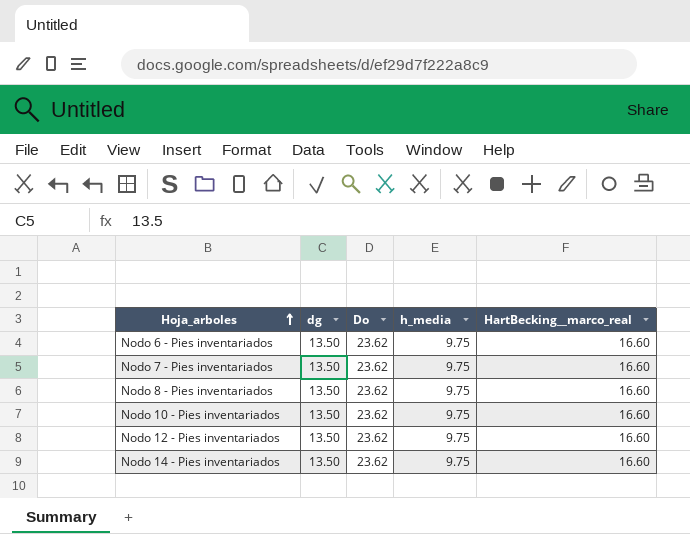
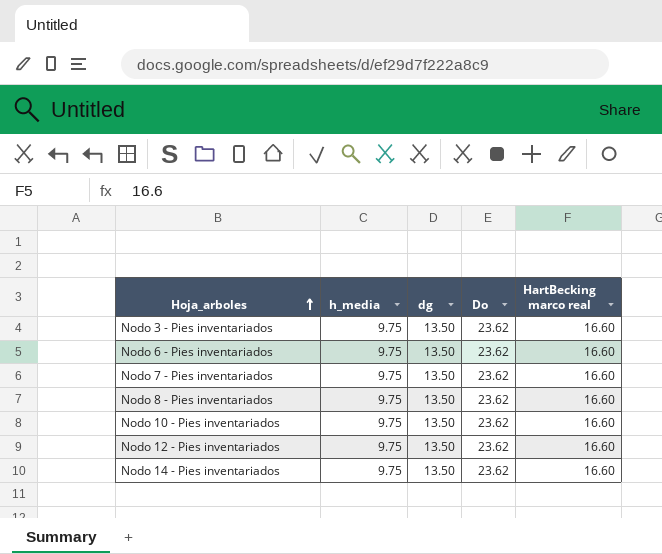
column h_media | position: 4 -> 2
column name: HartBecking__marco_real -> HartBecking marco real
row Nodo 3 - Pies inventariados: none -> 9.75 | 13.50 | 23.62 | 16.60

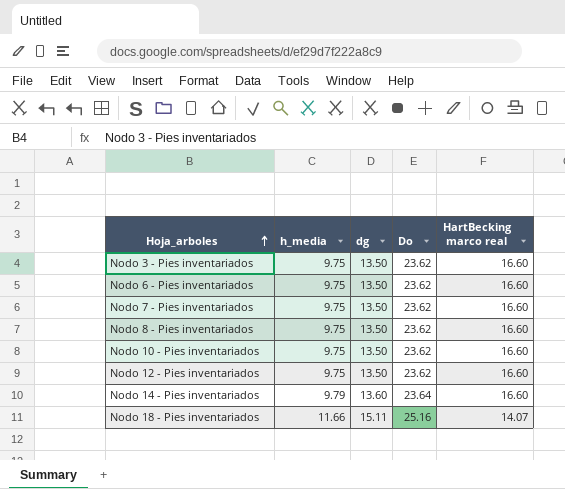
Nodo 14 - Pies inventariados | h_media: 9.75 -> 9.79
Nodo 14 - Pies inventariados | dg: 13.50 -> 13.60
Nodo 14 - Pies inventariados | Do: 23.62 -> 23.64
row Nodo 18 - Pies inventariados: none -> 11.66 | 15.11 | 25.16 | 14.07

